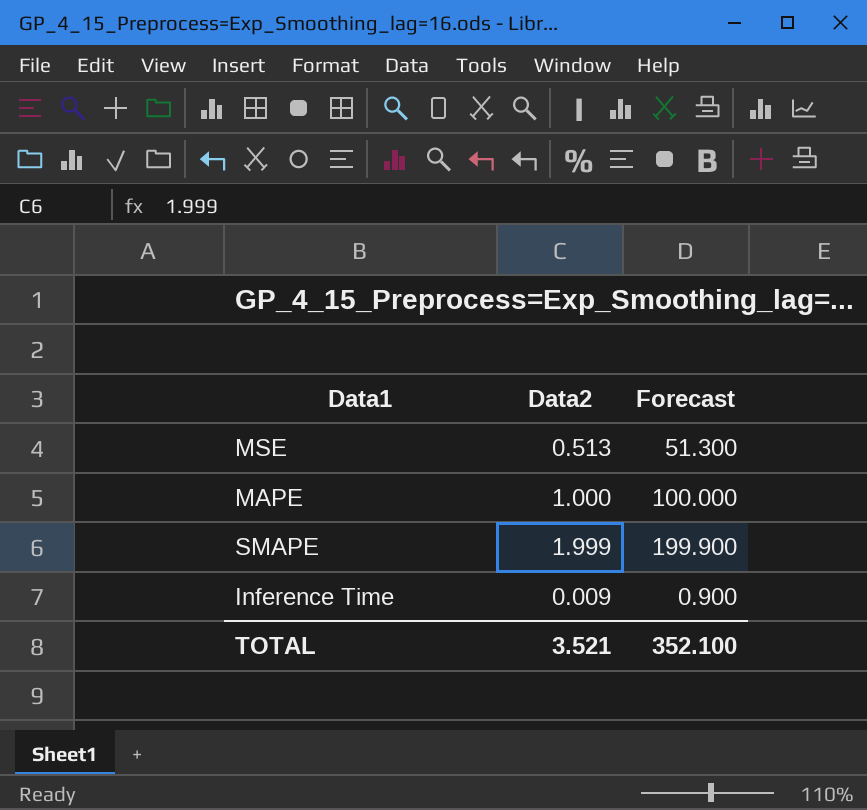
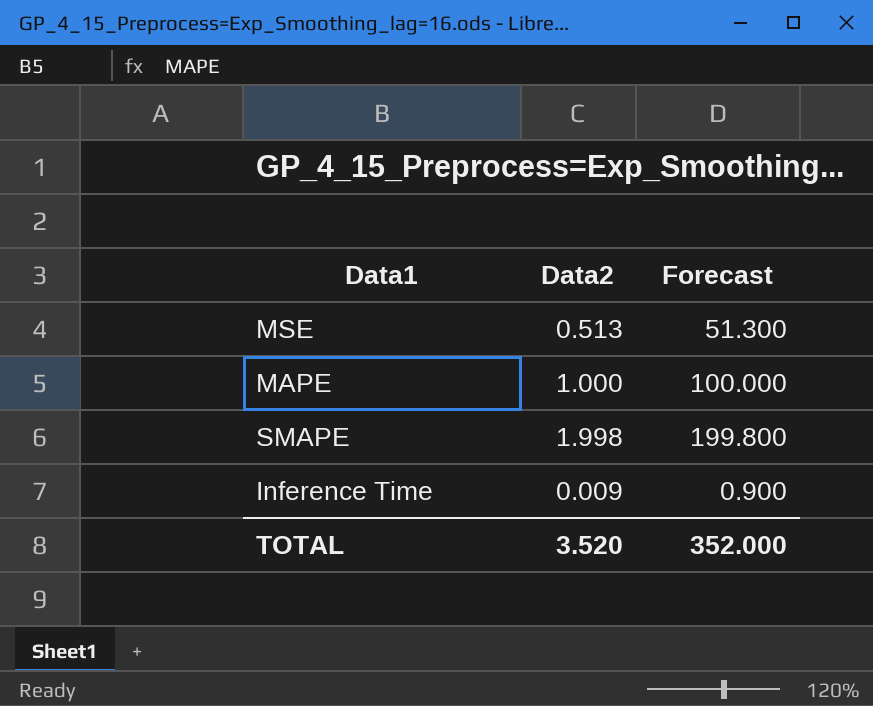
SMAPE | Data2: 1.999 -> 1.998
SMAPE | Forecast: 199.900 -> 199.800
TOTAL | Data2: 3.521 -> 3.520
TOTAL | Forecast: 352.100 -> 352.000

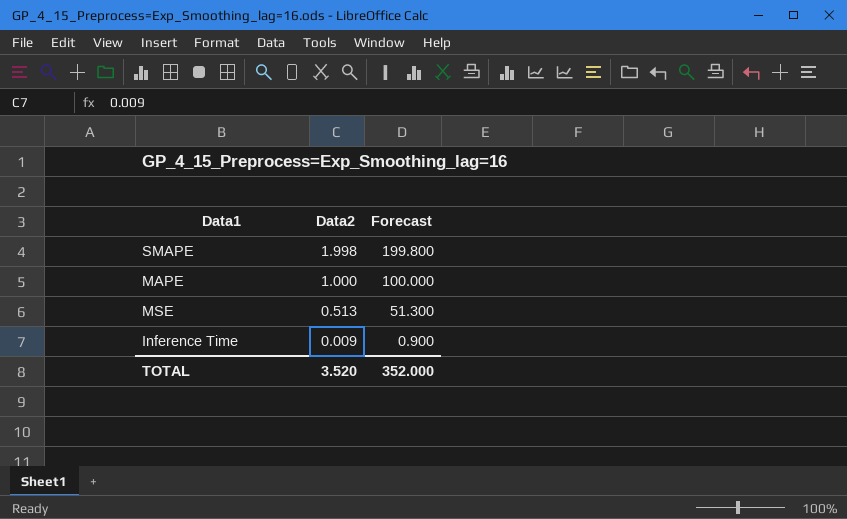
row order: none -> Data2 descending

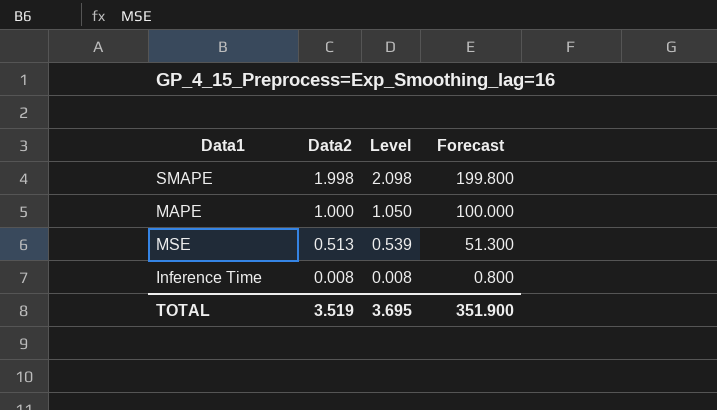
column Level | formula: none -> [Data2] * 1.05
Inference Time | Data2: 0.009 -> 0.008
Inference Time | Forecast: 0.900 -> 0.800
TOTAL | Data2: 3.520 -> 3.519
TOTAL | Forecast: 352.000 -> 351.900

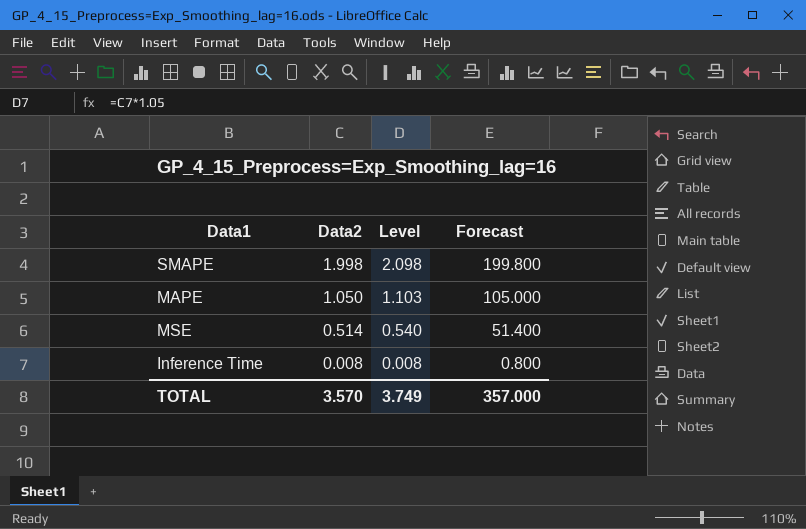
MAPE | Data2: 1.000 -> 1.050
MAPE | Level: 1.050 -> 1.103
MAPE | Forecast: 100.000 -> 105.000
MSE | Data2: 0.513 -> 0.514
MSE | Level: 0.539 -> 0.540
MSE | Forecast: 51.300 -> 51.400
TOTAL | Data2: 3.519 -> 3.570
TOTAL | Level: 3.695 -> 3.749
TOTAL | Forecast: 351.900 -> 357.000

